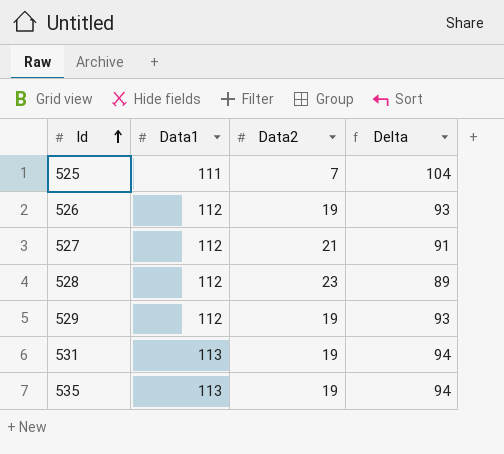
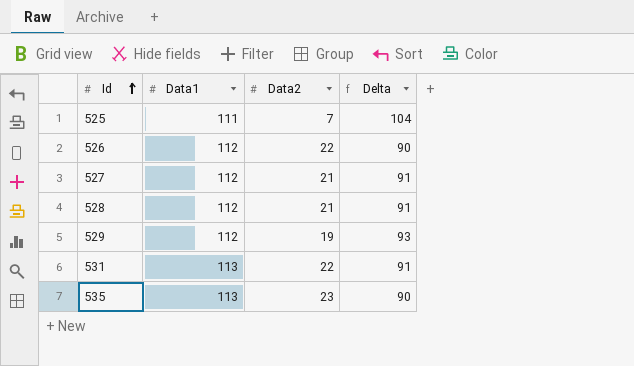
526 | Data2: 19 -> 22
526 | Delta: 93 -> 90
528 | Data2: 23 -> 21
528 | Delta: 89 -> 91
531 | Data2: 19 -> 22
531 | Delta: 94 -> 91
535 | Data2: 19 -> 23
535 | Delta: 94 -> 90

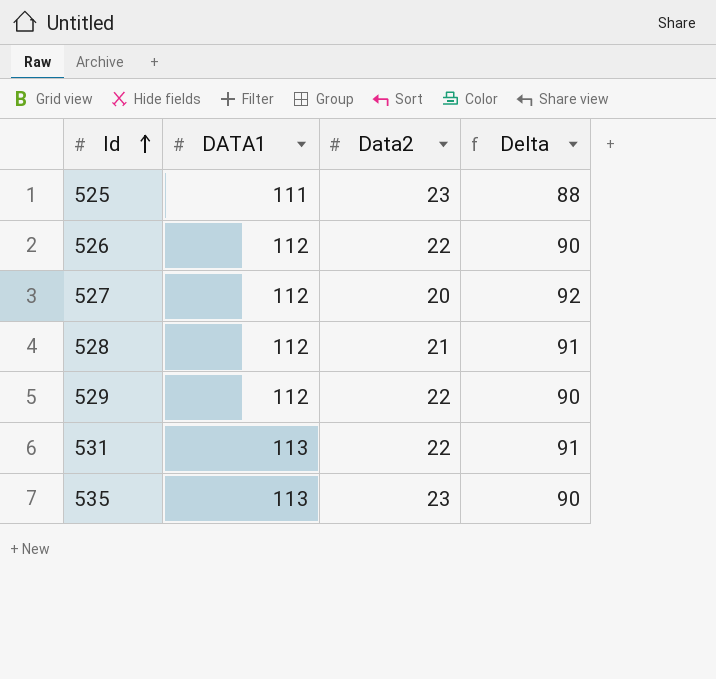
column name: Data1 -> DATA1
525 | Data2: 7 -> 23
525 | Delta: 104 -> 88
527 | Data2: 21 -> 20
527 | Delta: 91 -> 92
529 | Data2: 19 -> 22
529 | Delta: 93 -> 90

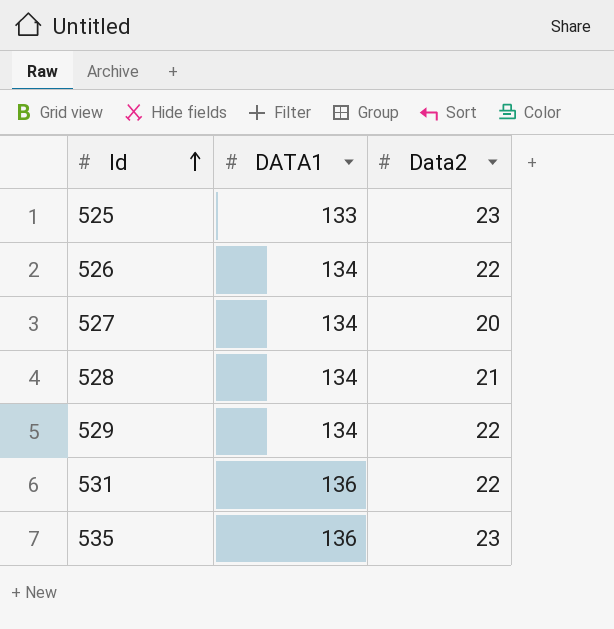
column Delta | formula: [DATA1] - [Data2] -> none
525 | DATA1: 111 -> 133
526 | DATA1: 112 -> 134
527 | DATA1: 112 -> 134
528 | DATA1: 112 -> 134
529 | DATA1: 112 -> 134
531 | DATA1: 113 -> 136
535 | DATA1: 113 -> 136

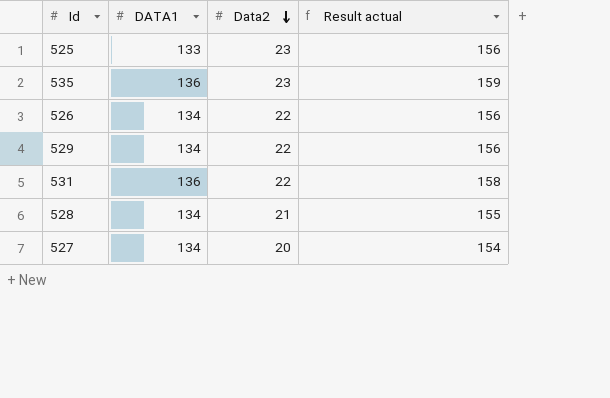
row order: Id ascending -> Data2 descending
column Result actual | formula: none -> [DATA1] + [Data2]

